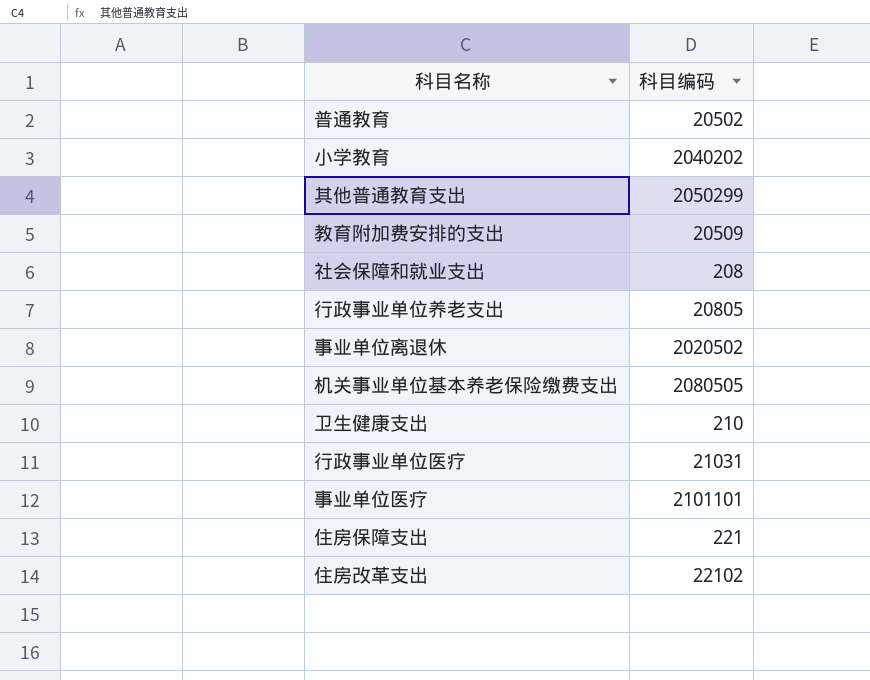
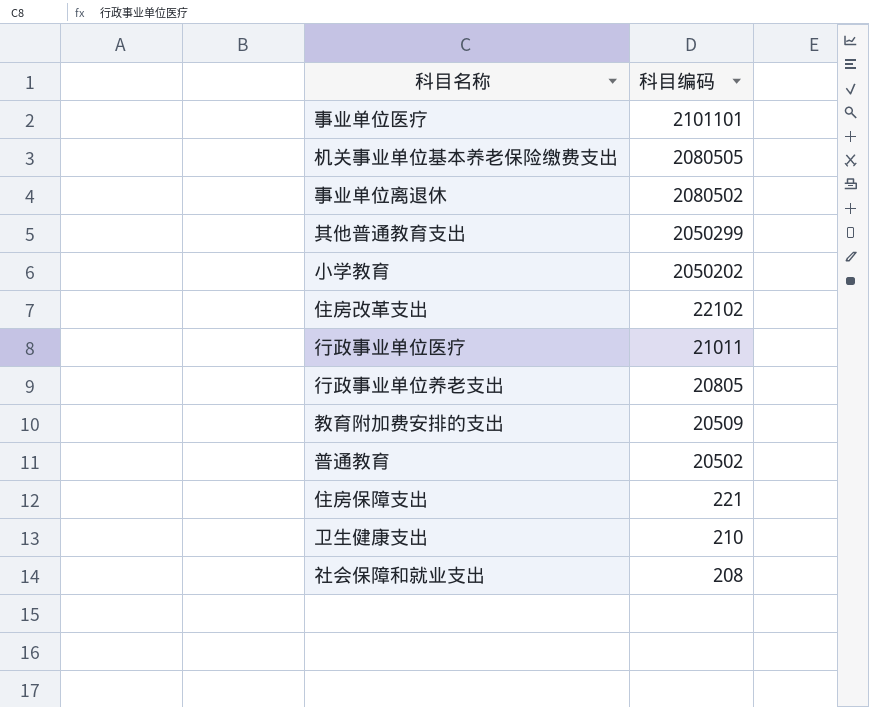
row order: none -> 科目编码 descending
事业单位离退休 | 科目编码: 2020502 -> 2080502
小学教育 | 科目编码: 2040202 -> 2050202
行政事业单位医疗 | 科目编码: 21031 -> 21011

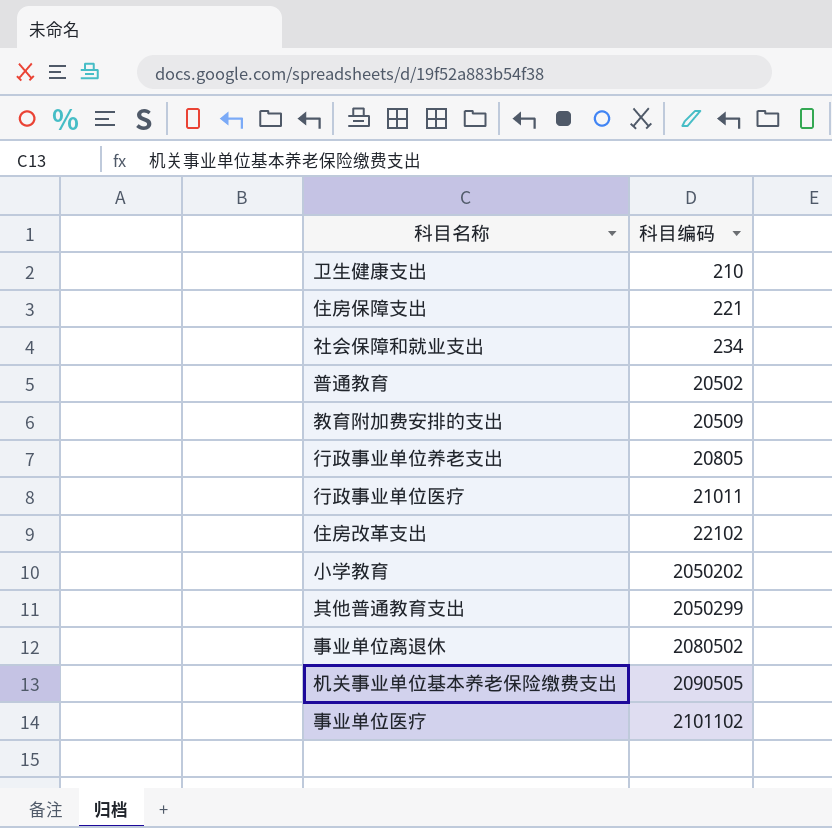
row order: 科目编码 descending -> 科目编码 ascending
社会保障和就业支出 | 科目编码: 208 -> 234
机关事业单位基本养老保险缴费支出 | 科目编码: 2080505 -> 2090505
事业单位医疗 | 科目编码: 2101101 -> 2101102

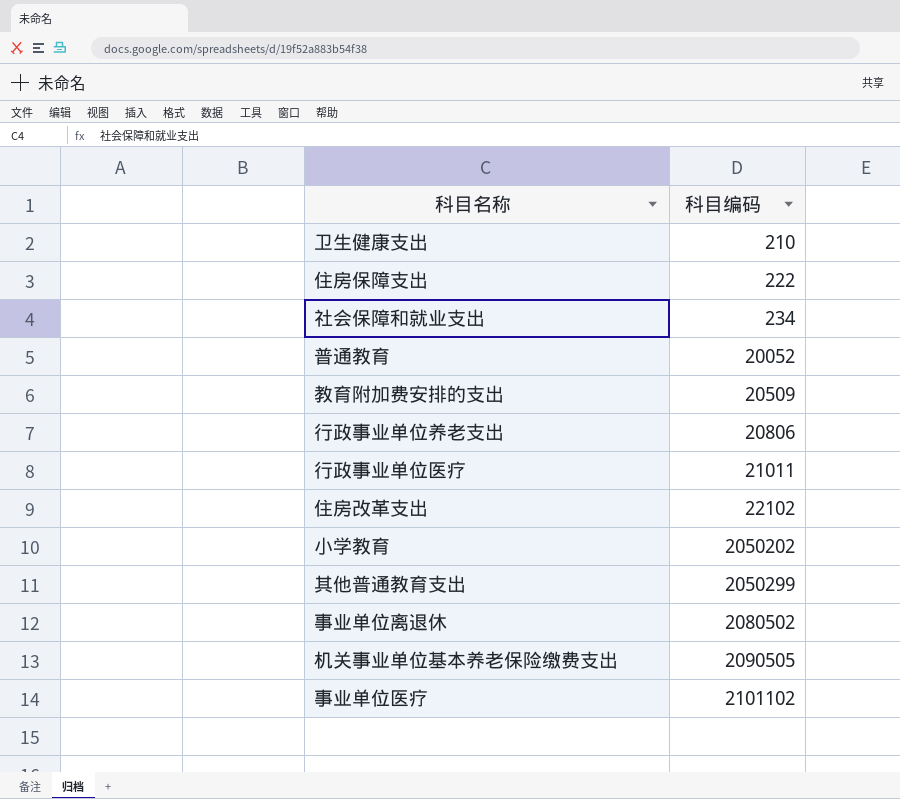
住房保障支出 | 科目编码: 221 -> 222
普通教育 | 科目编码: 20502 -> 20052
行政事业单位养老支出 | 科目编码: 20805 -> 20806

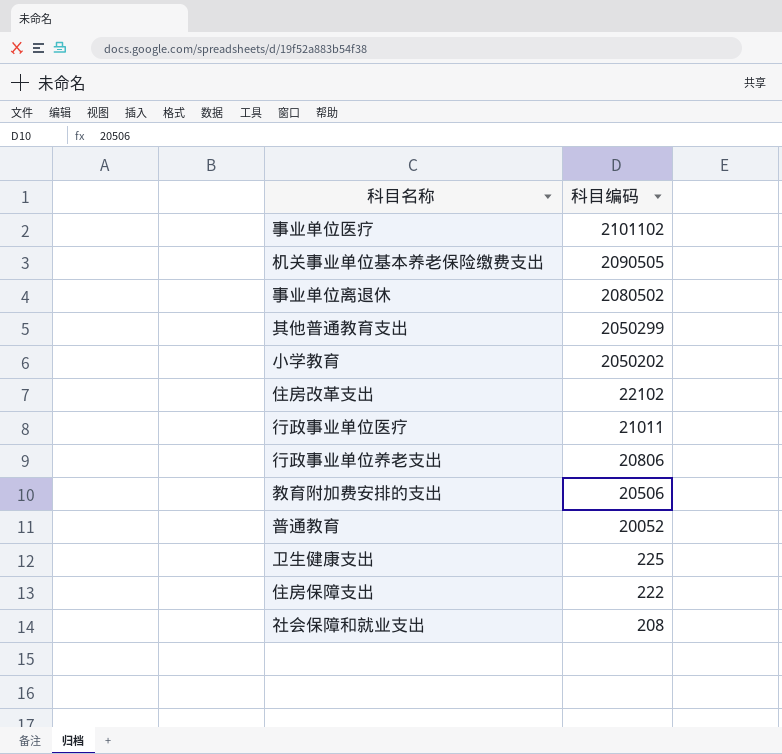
row order: 科目编码 ascending -> 科目编码 descending
教育附加费安排的支出 | 科目编码: 20509 -> 20506
卫生健康支出 | 科目编码: 210 -> 225
社会保障和就业支出 | 科目编码: 234 -> 208

